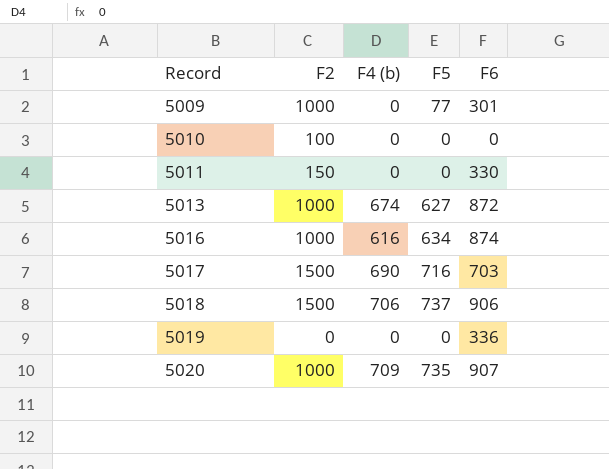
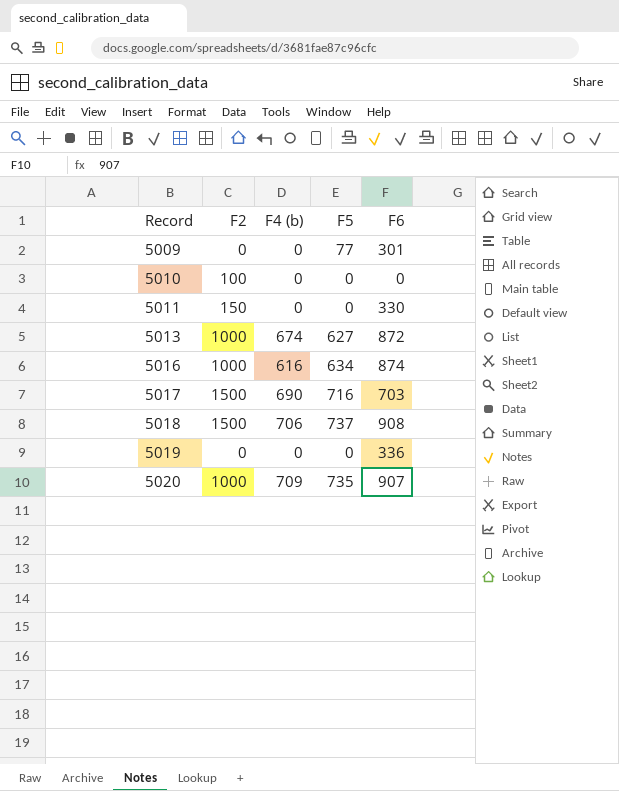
5009 | F2: 1000 -> 0
5018 | F6: 906 -> 908

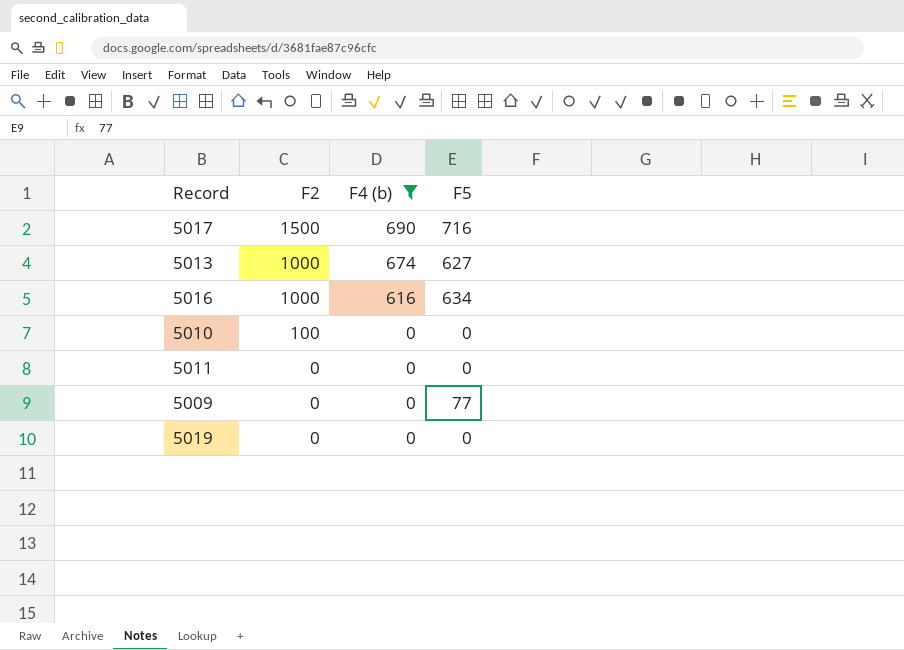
filter: none -> F4 (b) <= 690
row order: Record ascending -> F2 descending
column F6 | position: 5 -> none
5011 | F2: 150 -> 0

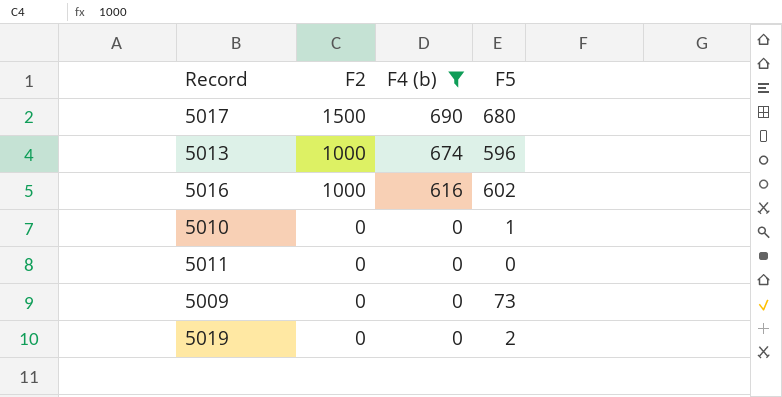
5017 | F5: 716 -> 680
5013 | F5: 627 -> 596
5016 | F5: 634 -> 602
5010 | F2: 100 -> 0
5010 | F5: 0 -> 1
5009 | F5: 77 -> 73
5019 | F5: 0 -> 2

